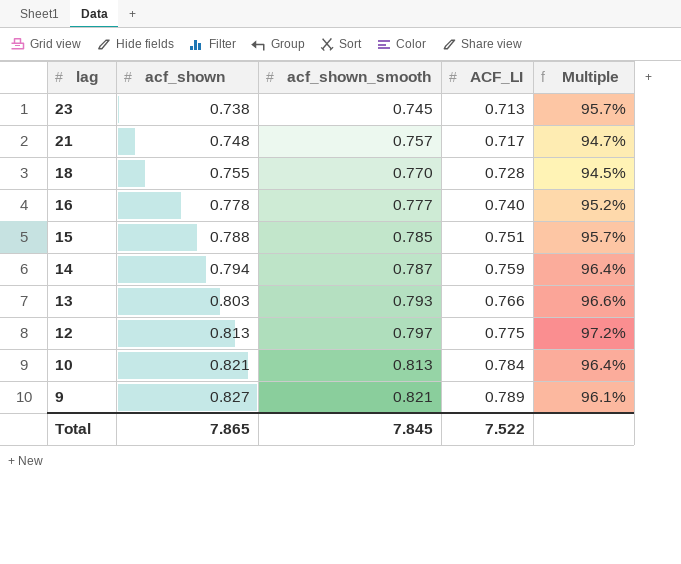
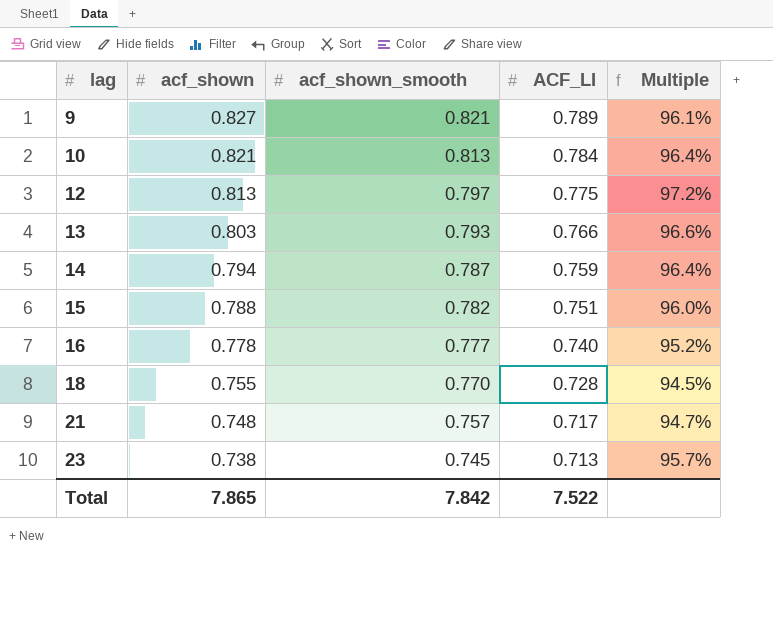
row order: lag descending -> lag ascending
15 | acf_shown_smooth: 0.785 -> 0.782
15 | Multiple: 95.7% -> 96.0%
Total | acf_shown_smooth: 7.845 -> 7.842

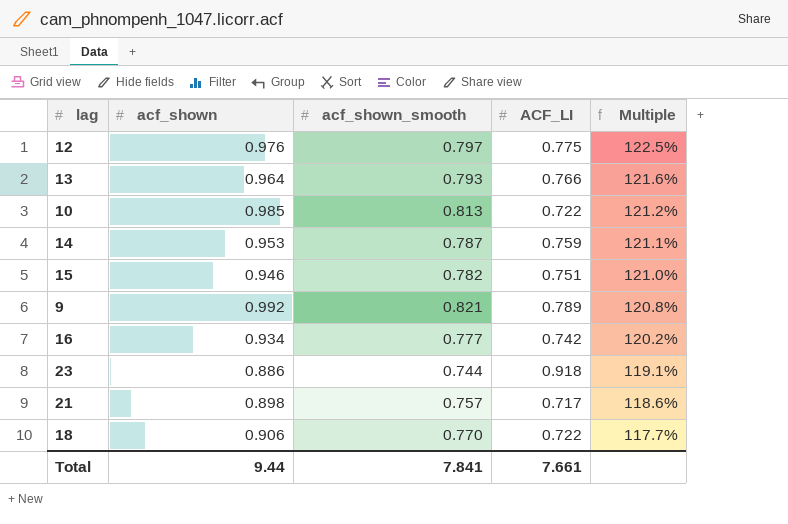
row order: lag ascending -> Multiple descending
column Multiple | formula: [ACF_LI] / [acf_shown_smooth] -> [acf_shown] / [acf_shown_smooth]
12 | acf_shown: 0.813 -> 0.976
13 | acf_shown: 0.803 -> 0.964
10 | acf_shown: 0.821 -> 0.985
10 | ACF_LI: 0.784 -> 0.722
14 | acf_shown: 0.794 -> 0.953
15 | acf_shown: 0.788 -> 0.946
9 | acf_shown: 0.827 -> 0.992
16 | acf_shown: 0.778 -> 0.934
16 | ACF_LI: 0.740 -> 0.742
23 | acf_shown: 0.738 -> 0.886
23 | acf_shown_smooth: 0.745 -> 0.744
23 | ACF_LI: 0.713 -> 0.918
21 | acf_shown: 0.748 -> 0.898
18 | acf_shown: 0.755 -> 0.906
18 | ACF_LI: 0.728 -> 0.722
Total | acf_shown: 7.865 -> 9.44
Total | acf_shown_smooth: 7.842 -> 7.841
Total | ACF_LI: 7.522 -> 7.661

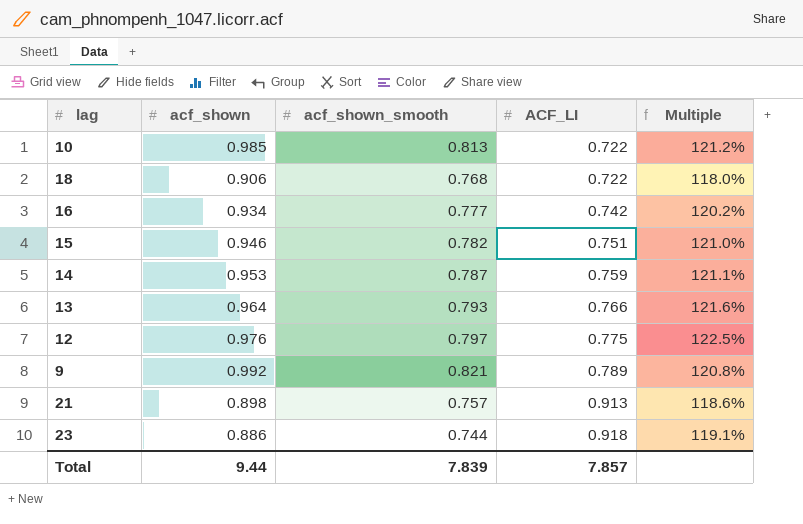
row order: Multiple descending -> ACF_LI ascending
18 | acf_shown_smooth: 0.770 -> 0.768
18 | Multiple: 117.7% -> 118.0%
21 | ACF_LI: 0.717 -> 0.913
Total | acf_shown_smooth: 7.841 -> 7.839
Total | ACF_LI: 7.661 -> 7.857

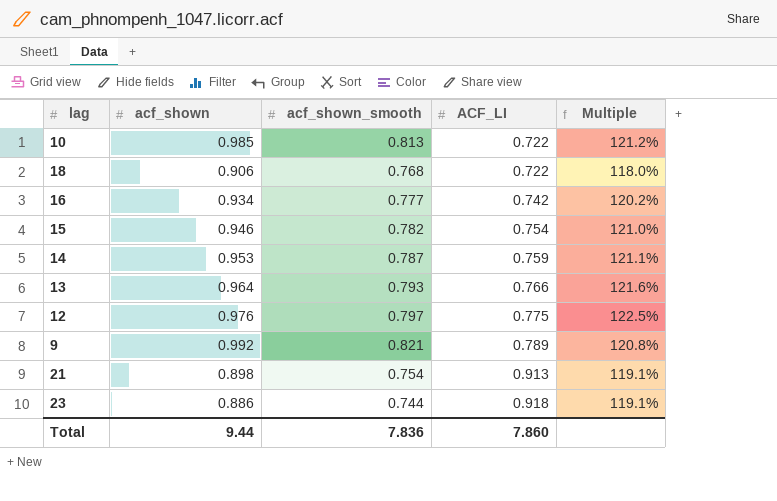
15 | ACF_LI: 0.751 -> 0.754
21 | acf_shown_smooth: 0.757 -> 0.754
21 | Multiple: 118.6% -> 119.1%
Total | acf_shown_smooth: 7.839 -> 7.836
Total | ACF_LI: 7.857 -> 7.860

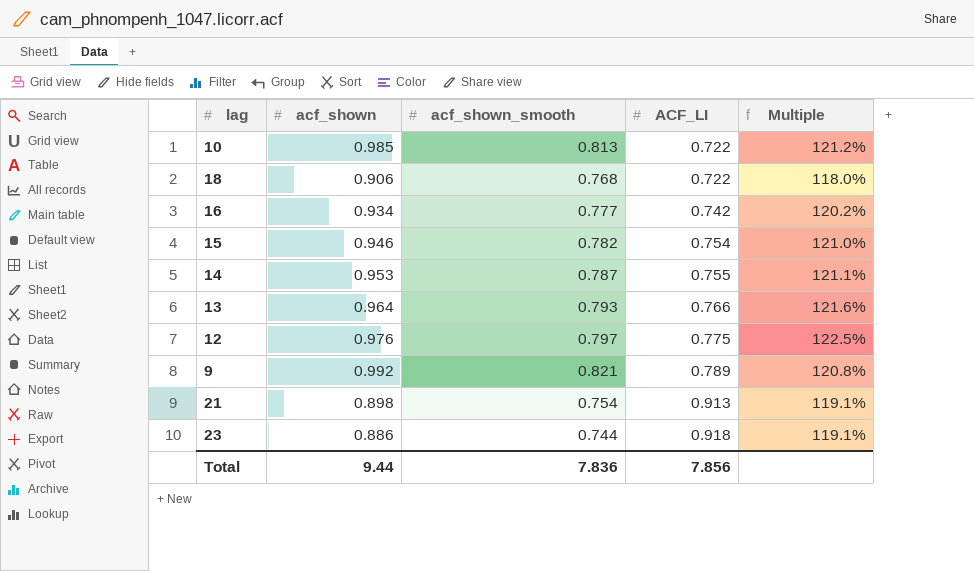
14 | ACF_LI: 0.759 -> 0.755
Total | ACF_LI: 7.860 -> 7.856

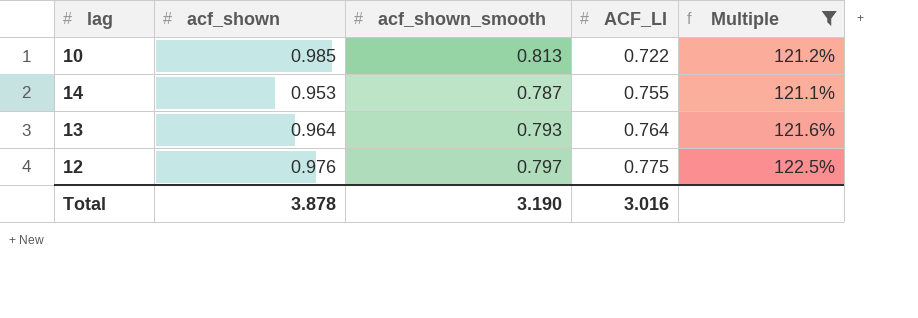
filter: none -> Multiple >= 121.1%
13 | ACF_LI: 0.766 -> 0.764
Total | acf_shown: 9.44 -> 3.878
Total | acf_shown_smooth: 7.836 -> 3.190
Total | ACF_LI: 7.856 -> 3.016

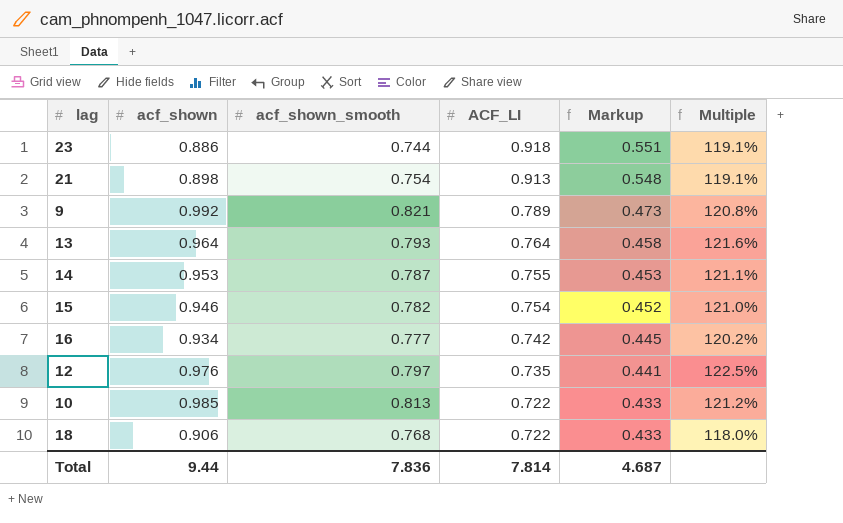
filter: Multiple >= 121.1% -> none
row order: ACF_LI ascending -> ACF_LI descending
column Markup | formula: none -> [ACF_LI] * 0.6
12 | ACF_LI: 0.775 -> 0.735
Total | acf_shown: 3.878 -> 9.44
Total | acf_shown_smooth: 3.190 -> 7.836
Total | ACF_LI: 3.016 -> 7.814

